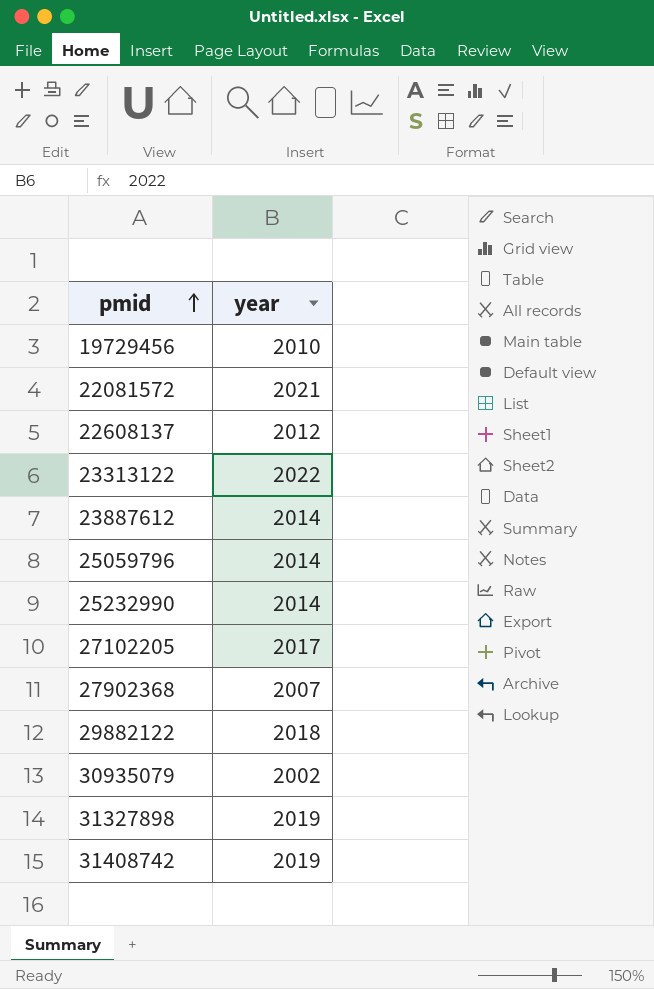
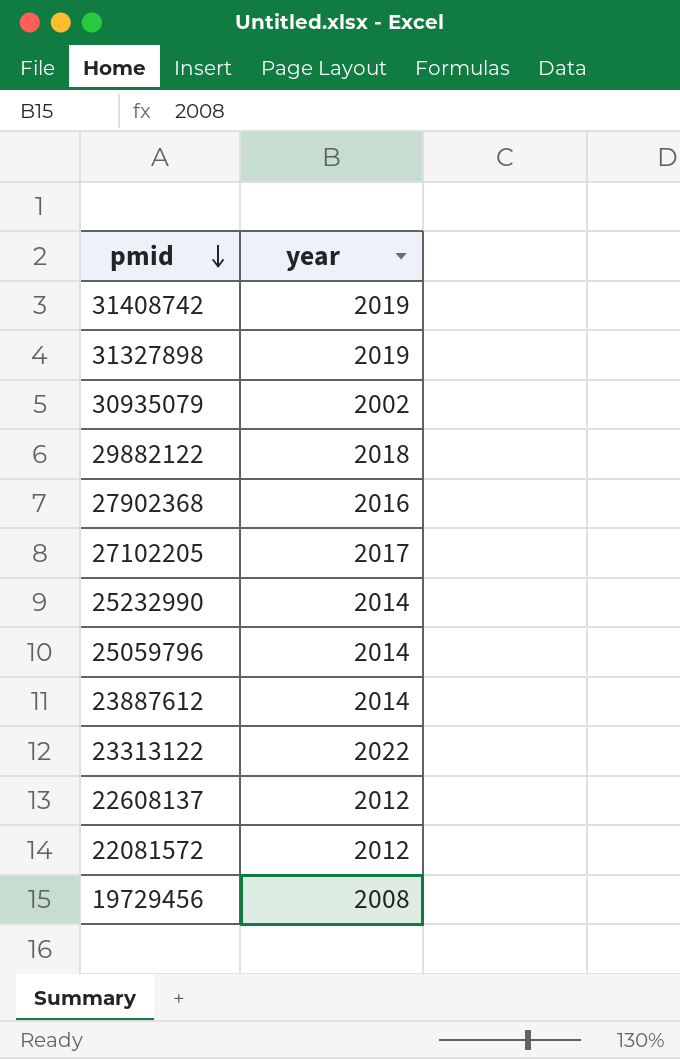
row order: pmid ascending -> pmid descending
27902368 | year: 2007 -> 2016
22081572 | year: 2021 -> 2012
19729456 | year: 2010 -> 2008

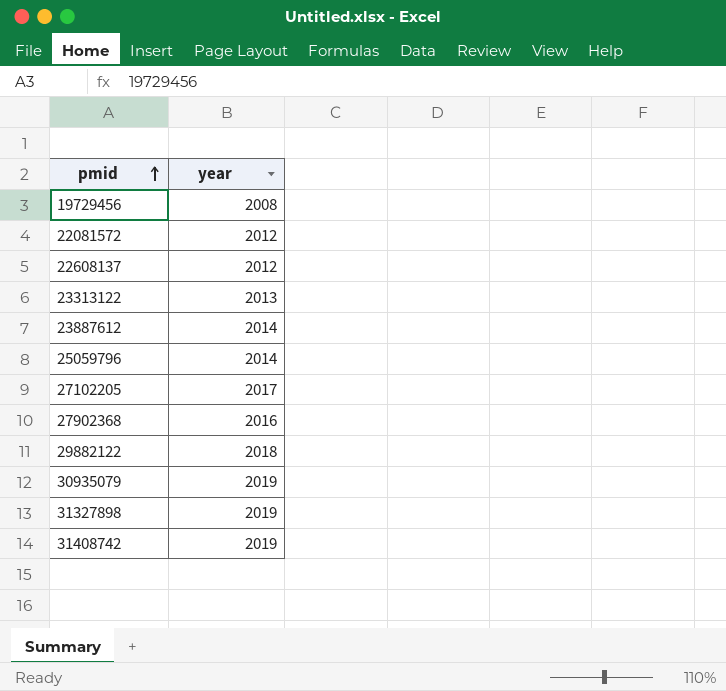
row order: pmid descending -> pmid ascending
row 25232990: 2014 -> none
23313122 | year: 2022 -> 2013
30935079 | year: 2002 -> 2019

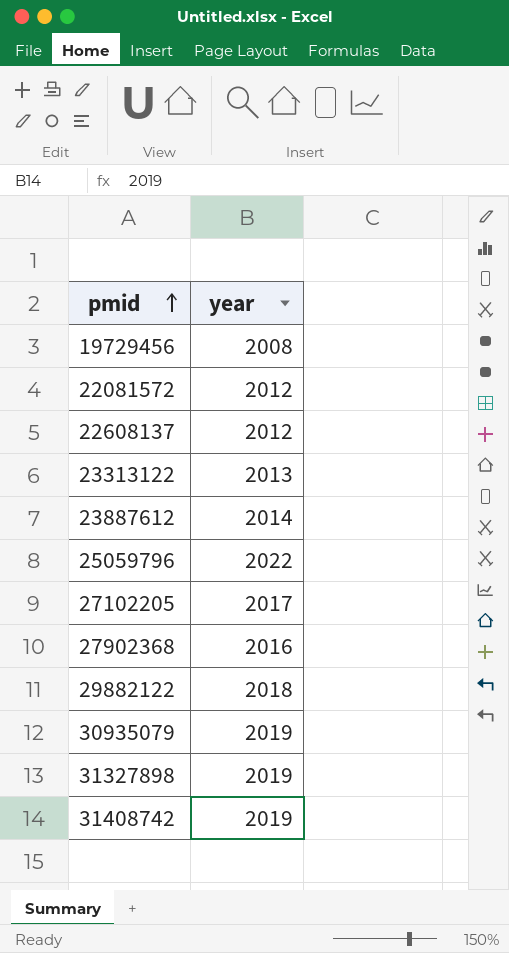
25059796 | year: 2014 -> 2022

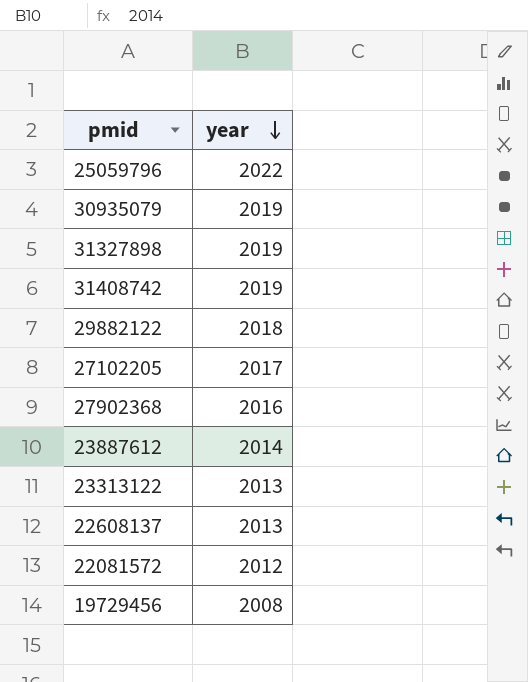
row order: pmid ascending -> year descending
22608137 | year: 2012 -> 2013

